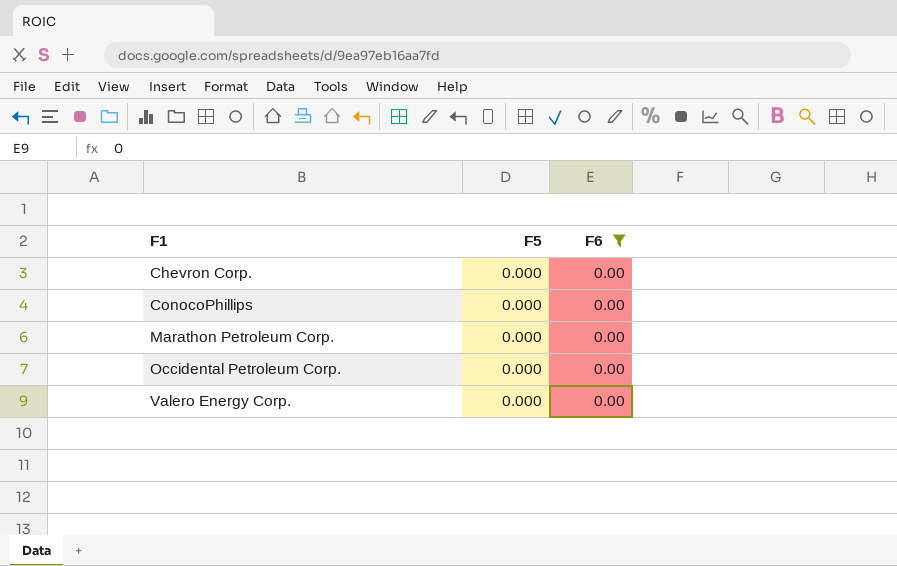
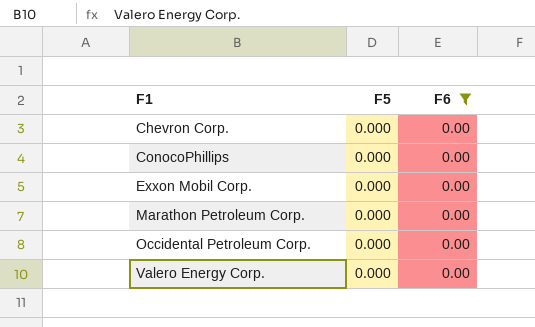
row Exxon Mobil Corp.: none -> 0.000 | 0.00

